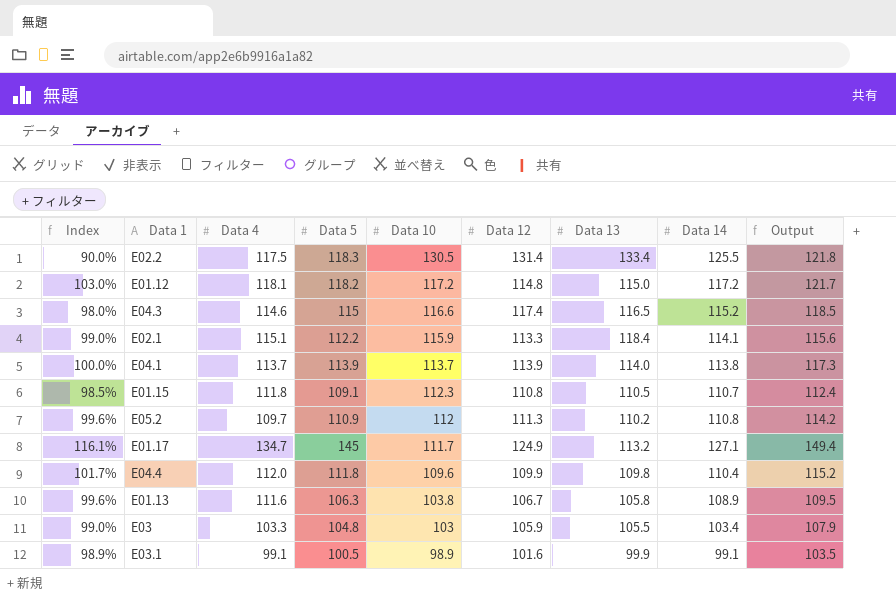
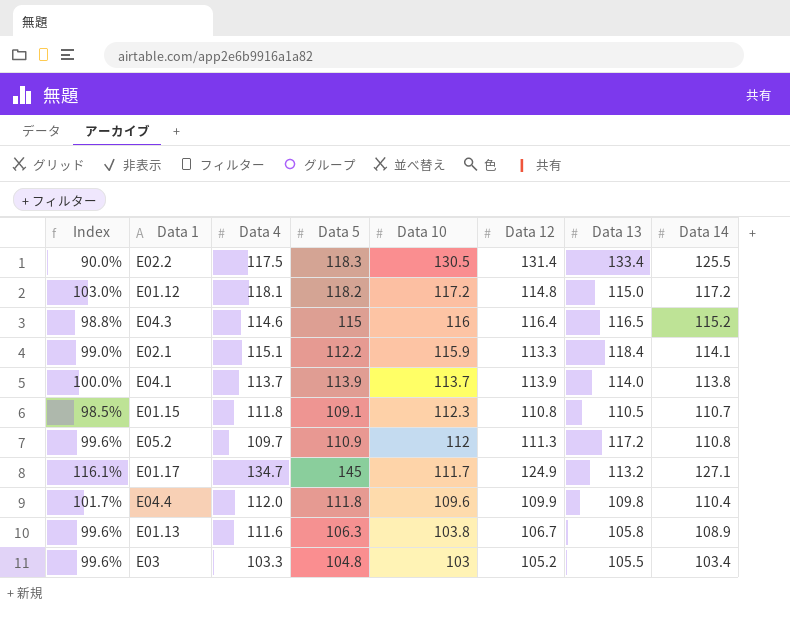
column Output | formula: [Data 5] * 1.03 -> none
row E03.1: 98.9% | 99.1 | 100.5 | 98.9 | 101.6 | 99.9 | 99.1 | 103.5 -> none
E04.3 | Index: 98.0% -> 98.8%
E04.3 | Data 10: 116.6 -> 116
E04.3 | Data 12: 117.4 -> 116.4
E05.2 | Data 13: 110.2 -> 117.2
E03 | Index: 99.0% -> 99.6%
E03 | Data 12: 105.9 -> 105.2

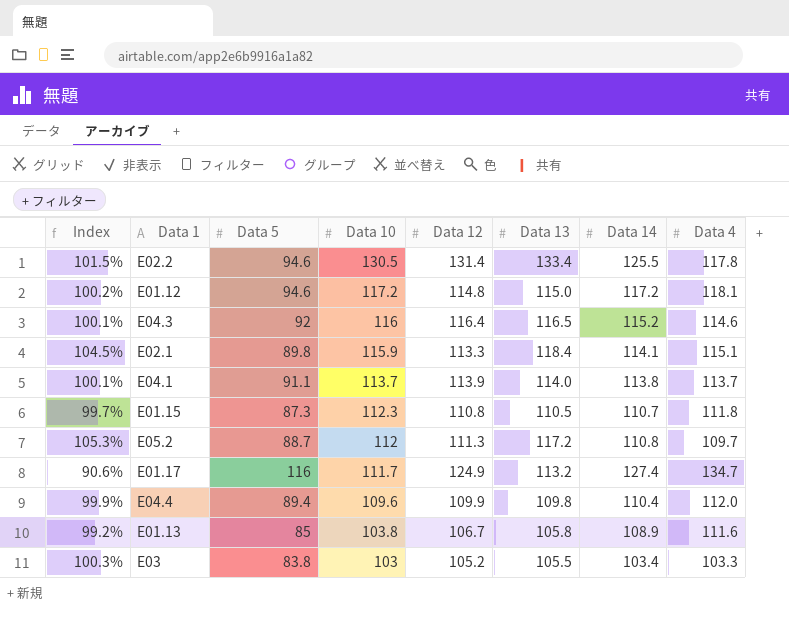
column Index | formula: [Data 5] / [Data 12] -> [Data 13] / [Data 12]
column Data 4 | position: 3 -> 8
E02.2 | Data 5: 118.3 -> 94.6
E02.2 | Data 4: 117.5 -> 117.8
E01.12 | Data 5: 118.2 -> 94.6
E04.3 | Data 5: 115 -> 92
E02.1 | Data 5: 112.2 -> 89.8
E04.1 | Data 5: 113.9 -> 91.1
E01.15 | Data 5: 109.1 -> 87.3
E05.2 | Data 5: 110.9 -> 88.7
E01.17 | Data 5: 145 -> 116
E01.17 | Data 14: 127.1 -> 127.4
E04.4 | Data 5: 111.8 -> 89.4
E01.13 | Data 5: 106.3 -> 85
E03 | Data 5: 104.8 -> 83.8

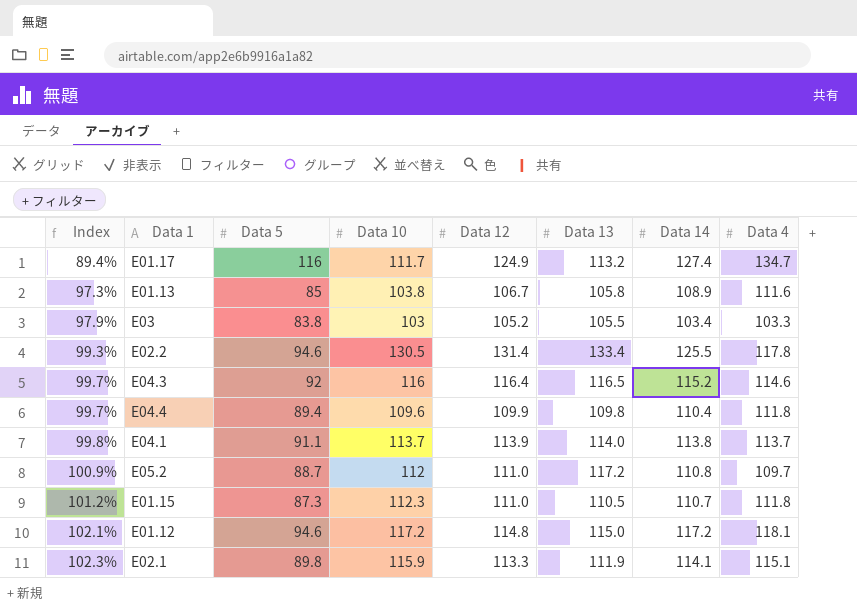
row order: Data 10 descending -> Index ascending
column Index | formula: [Data 13] / [Data 12] -> [Data 10] / [Data 12]
E04.4 | Data 4: 112.0 -> 111.8
E05.2 | Data 12: 111.3 -> 111.0
E01.15 | Data 12: 110.8 -> 111.0
E02.1 | Data 13: 118.4 -> 111.9

